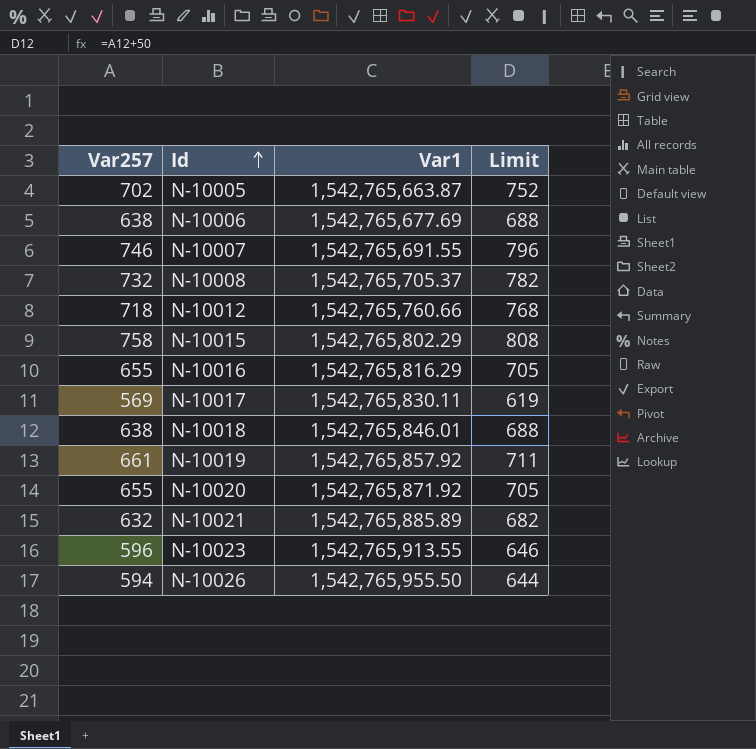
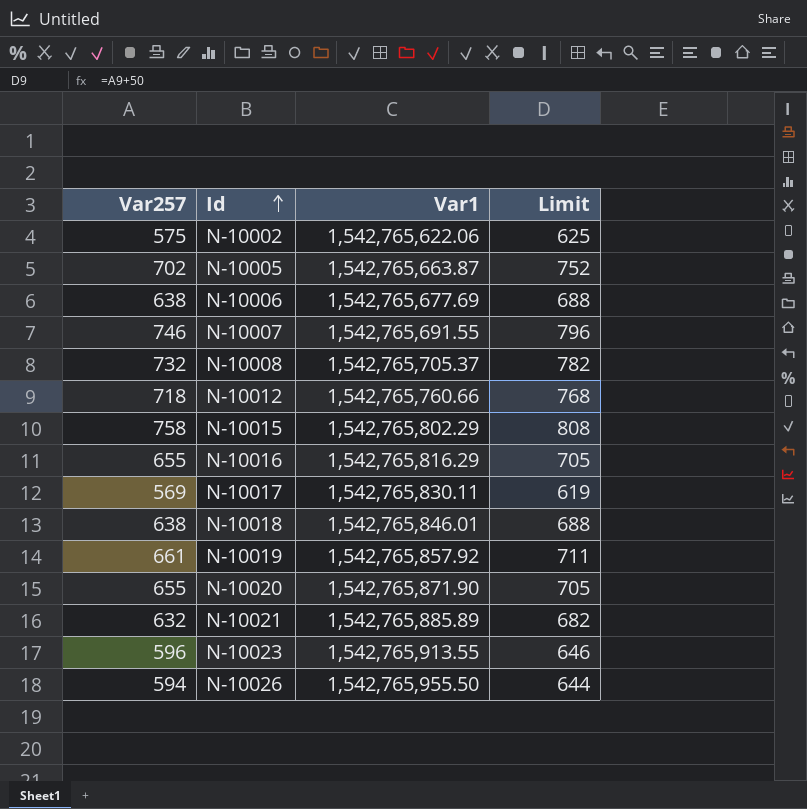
row N-10002: none -> 575 | 1,542,765,622.06 | 625
N-10020 | Var1: 1,542,765,871.92 -> 1,542,765,871.90

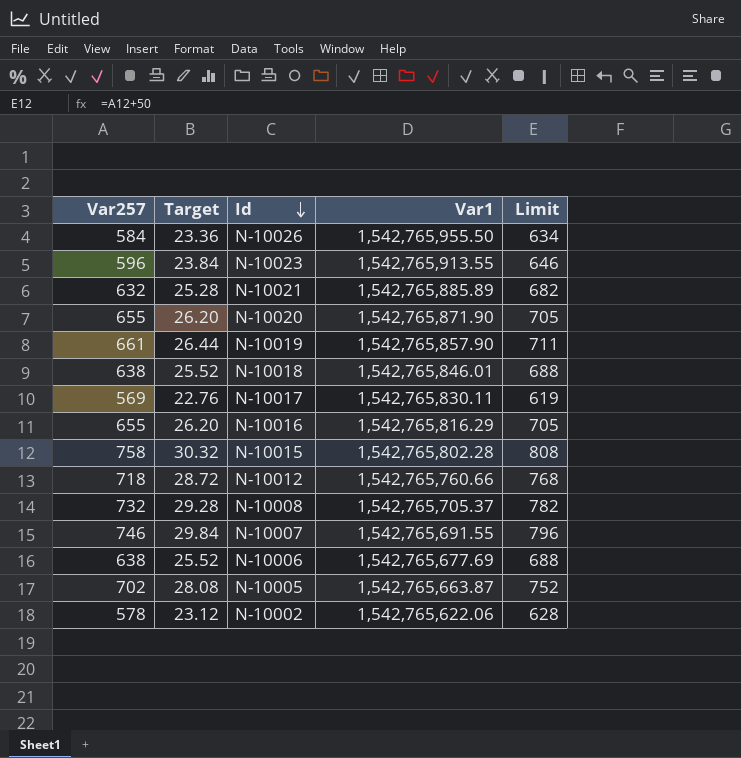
row order: Id ascending -> Id descending
column Target | formula: none -> [Var257] * 0.04
N-10026 | Var257: 594 -> 584
N-10026 | Limit: 644 -> 634
N-10019 | Var1: 1,542,765,857.92 -> 1,542,765,857.90
N-10015 | Var1: 1,542,765,802.29 -> 1,542,765,802.28
N-10002 | Var257: 575 -> 578
N-10002 | Limit: 625 -> 628

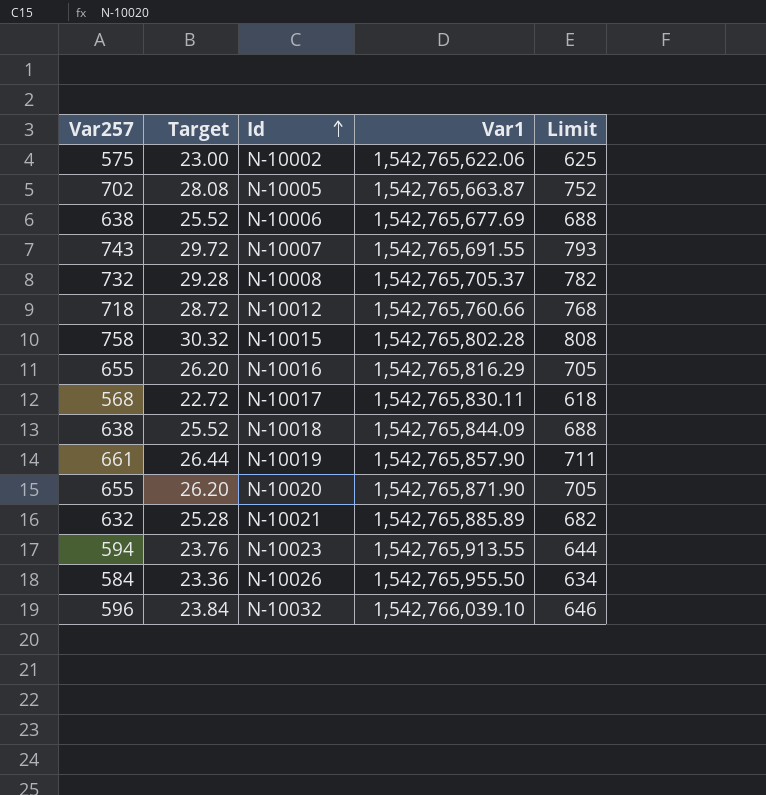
row order: Id descending -> Id ascending
N-10002 | Var257: 578 -> 575
N-10002 | Target: 23.12 -> 23.00
N-10002 | Limit: 628 -> 625
N-10007 | Var257: 746 -> 743
N-10007 | Target: 29.84 -> 29.72
N-10007 | Limit: 796 -> 793
N-10017 | Var257: 569 -> 568
N-10017 | Target: 22.76 -> 22.72
N-10017 | Limit: 619 -> 618
N-10018 | Var1: 1,542,765,846.01 -> 1,542,765,844.09
N-10023 | Var257: 596 -> 594
N-10023 | Target: 23.84 -> 23.76
N-10023 | Limit: 646 -> 644
row N-10032: none -> 596 | 23.84 | 1,542,766,039.10 | 646

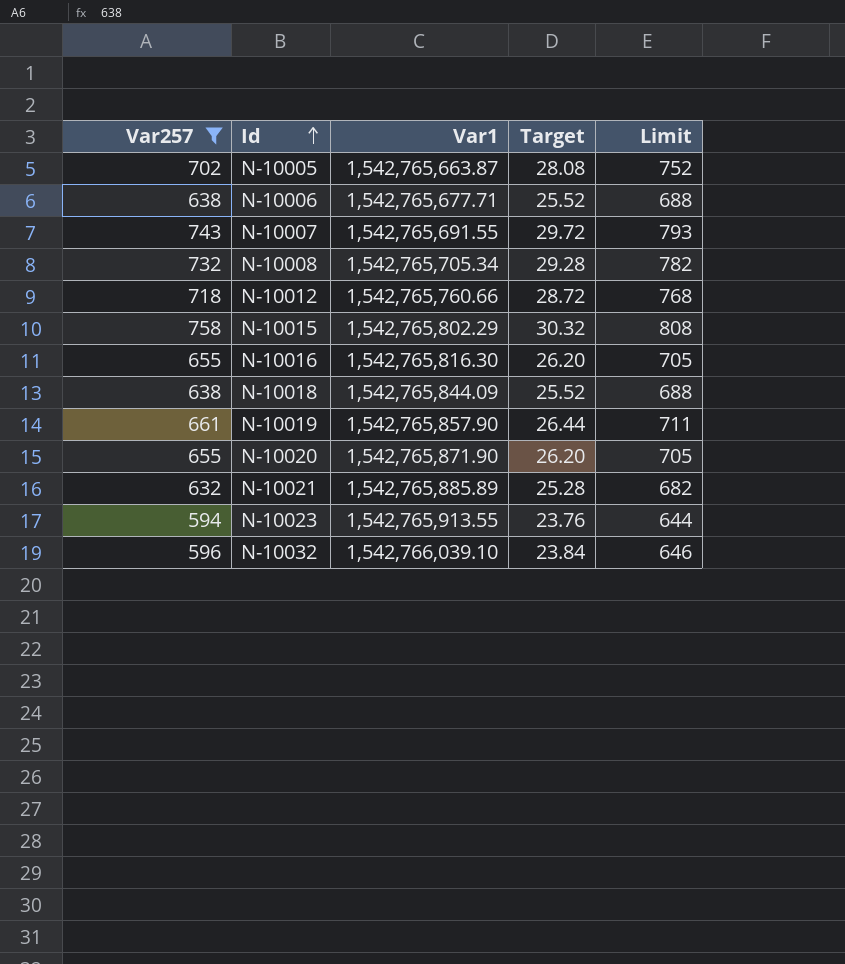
filter: none -> Var257 >= 594
column Target | position: 2 -> 4
N-10006 | Var1: 1,542,765,677.69 -> 1,542,765,677.71
N-10008 | Var1: 1,542,765,705.37 -> 1,542,765,705.34
N-10015 | Var1: 1,542,765,802.28 -> 1,542,765,802.29
N-10016 | Var1: 1,542,765,816.29 -> 1,542,765,816.30

